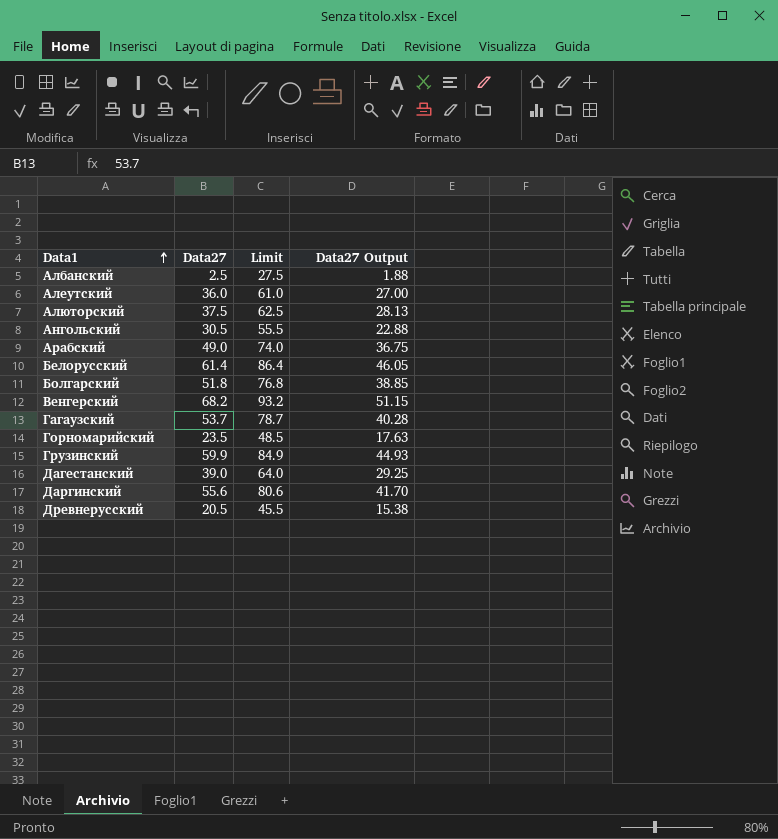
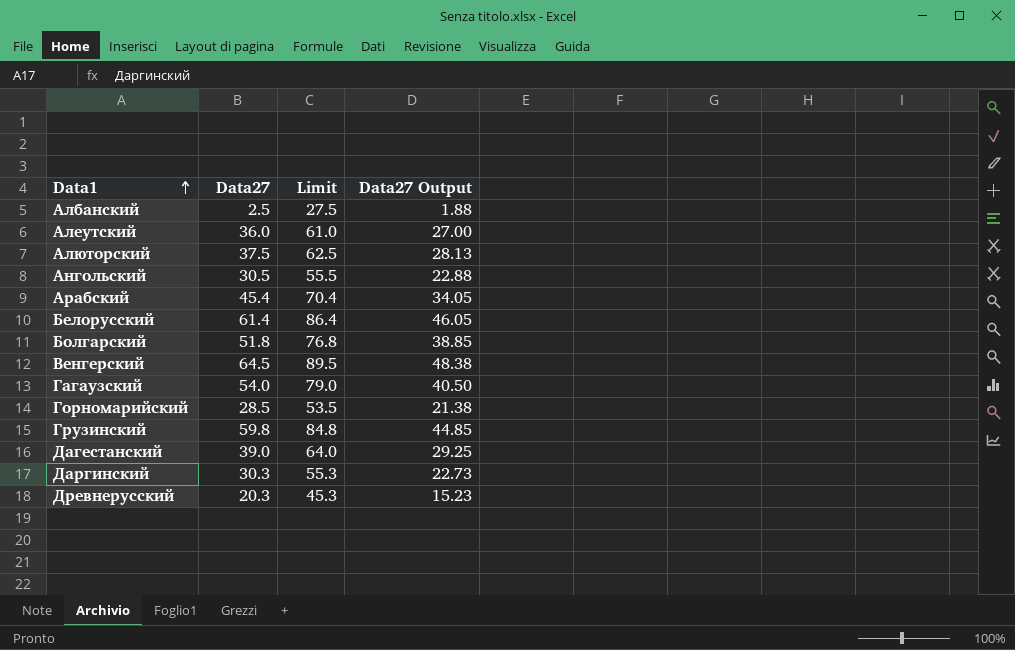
Арабский | Data27: 49.0 -> 45.4
Арабский | Limit: 74.0 -> 70.4
Арабский | Data27 Output: 36.75 -> 34.05
Венгерский | Data27: 68.2 -> 64.5
Венгерский | Limit: 93.2 -> 89.5
Венгерский | Data27 Output: 51.15 -> 48.38
Гагаузский | Data27: 53.7 -> 54.0
Гагаузский | Limit: 78.7 -> 79.0
Гагаузский | Data27 Output: 40.28 -> 40.50
Горномарийский | Data27: 23.5 -> 28.5
Горномарийский | Limit: 48.5 -> 53.5
Горномарийский | Data27 Output: 17.63 -> 21.38
Грузинский | Data27: 59.9 -> 59.8
Грузинский | Limit: 84.9 -> 84.8
Грузинский | Data27 Output: 44.93 -> 44.85
Даргинский | Data27: 55.6 -> 30.3
Даргинский | Limit: 80.6 -> 55.3
Даргинский | Data27 Output: 41.70 -> 22.73
Древнерусский | Data27: 20.5 -> 20.3
Древнерусский | Limit: 45.5 -> 45.3
Древнерусский | Data27 Output: 15.38 -> 15.23

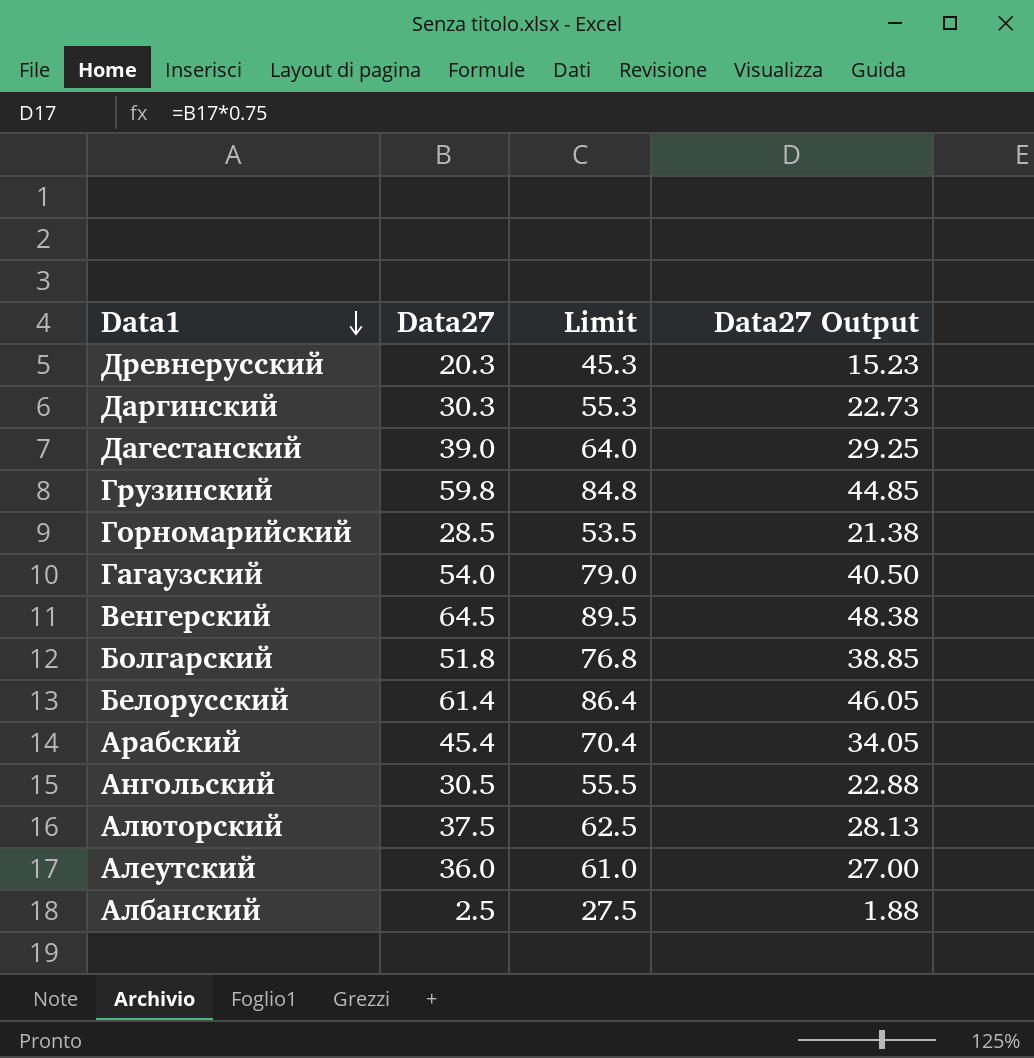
row order: Data1 ascending -> Data1 descending

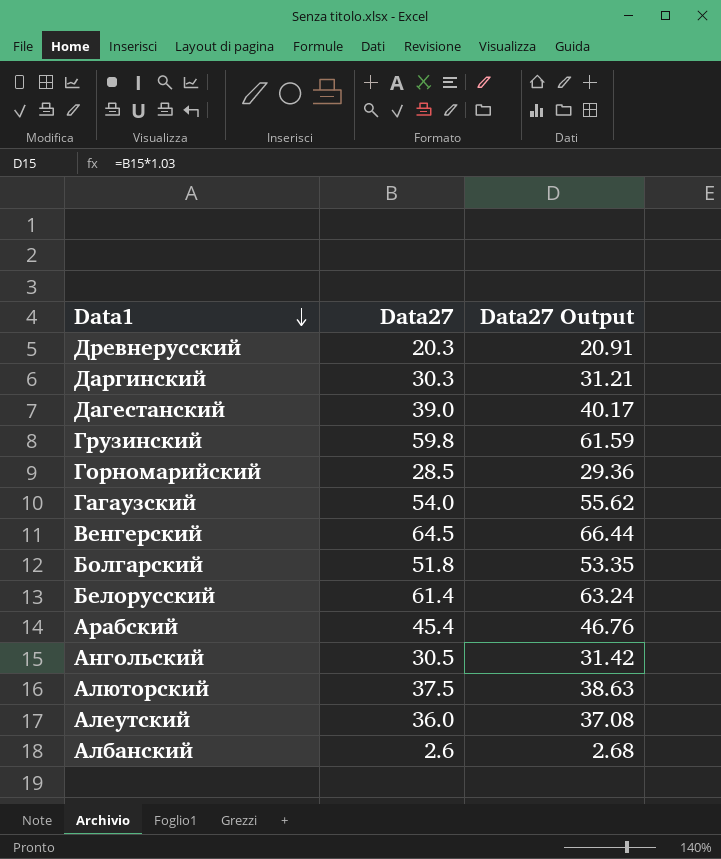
column Limit | formula: [Data27] + 25 -> none
column Data27 Output | formula: [Data27] * 0.75 -> [Data27] * 1.03
Албанский | Data27: 2.5 -> 2.6

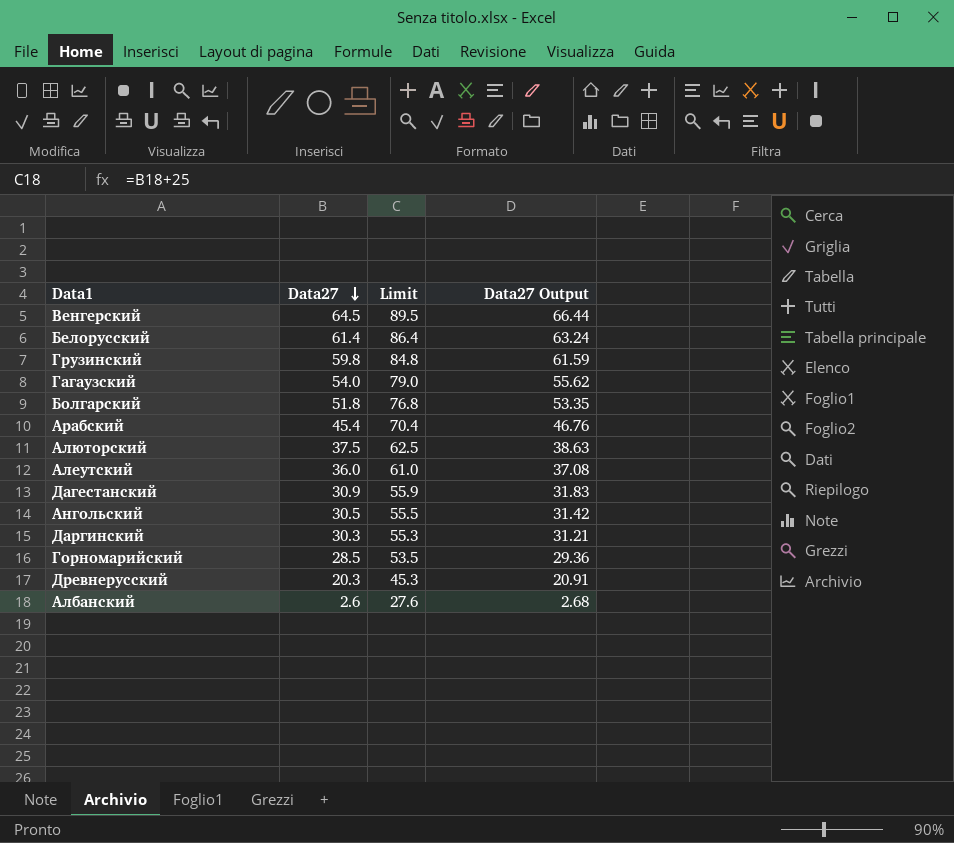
row order: Data1 descending -> Data27 descending
column Limit | formula: none -> [Data27] + 25
Дагестанский | Data27: 39.0 -> 30.9
Дагестанский | Data27 Output: 40.17 -> 31.83

